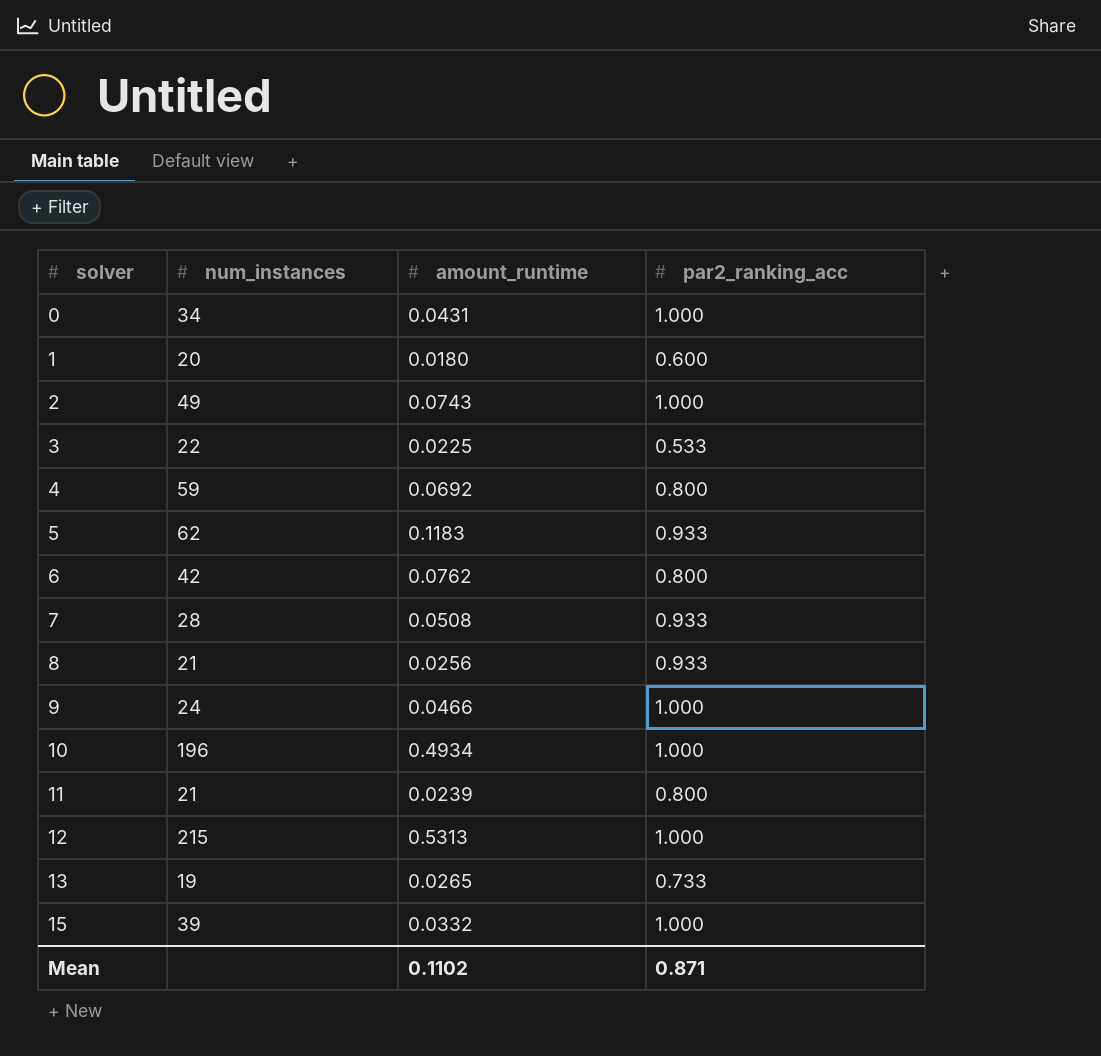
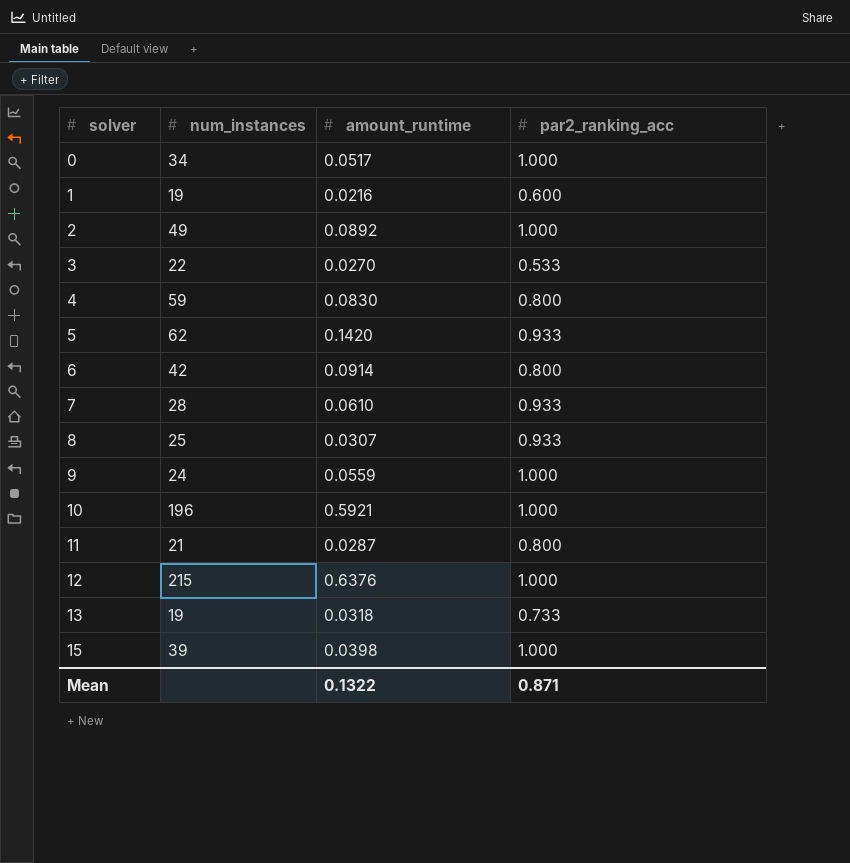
0 | amount_runtime: 0.0431 -> 0.0517
1 | num_instances: 20 -> 19
1 | amount_runtime: 0.0180 -> 0.0216
2 | amount_runtime: 0.0743 -> 0.0892
3 | amount_runtime: 0.0225 -> 0.0270
4 | amount_runtime: 0.0692 -> 0.0830
5 | amount_runtime: 0.1183 -> 0.1420
6 | amount_runtime: 0.0762 -> 0.0914
7 | amount_runtime: 0.0508 -> 0.0610
8 | num_instances: 21 -> 25
8 | amount_runtime: 0.0256 -> 0.0307
9 | amount_runtime: 0.0466 -> 0.0559
10 | amount_runtime: 0.4934 -> 0.5921
11 | amount_runtime: 0.0239 -> 0.0287
12 | amount_runtime: 0.5313 -> 0.6376
13 | amount_runtime: 0.0265 -> 0.0318
15 | amount_runtime: 0.0332 -> 0.0398
Mean | amount_runtime: 0.1102 -> 0.1322

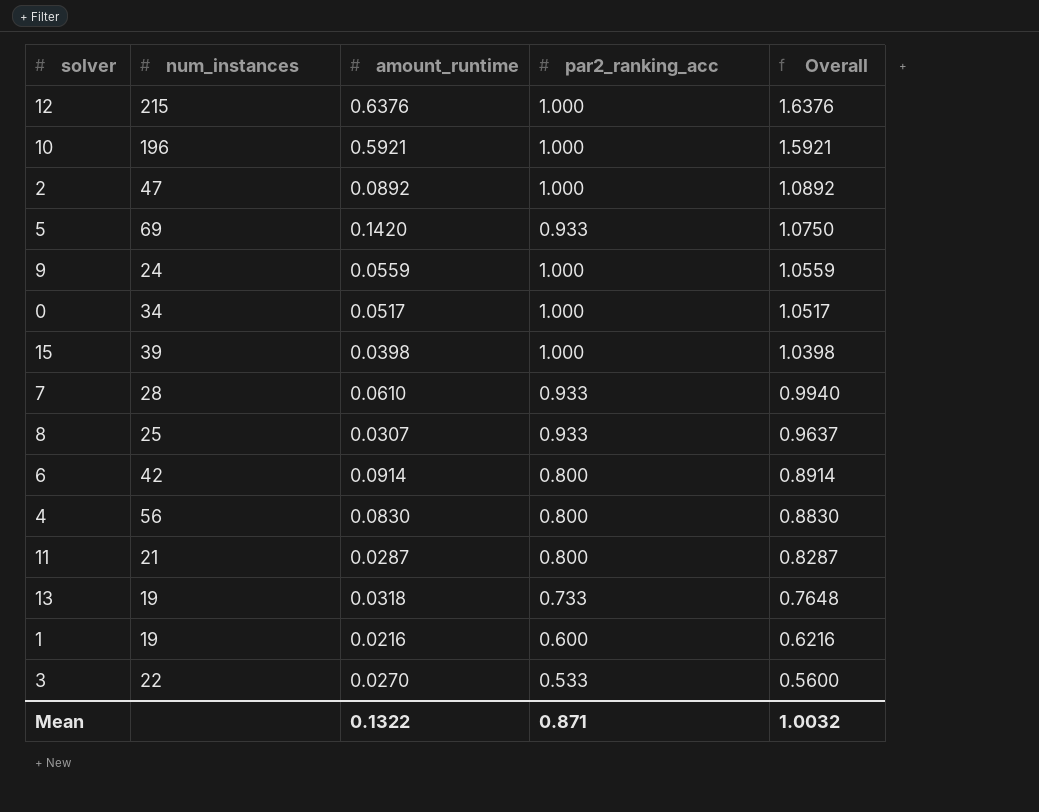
row order: solver ascending -> Overall descending
column Overall | formula: none -> [amount_runtime] + [par2_ranking_acc]
2 | num_instances: 49 -> 47
5 | num_instances: 62 -> 69
4 | num_instances: 59 -> 56

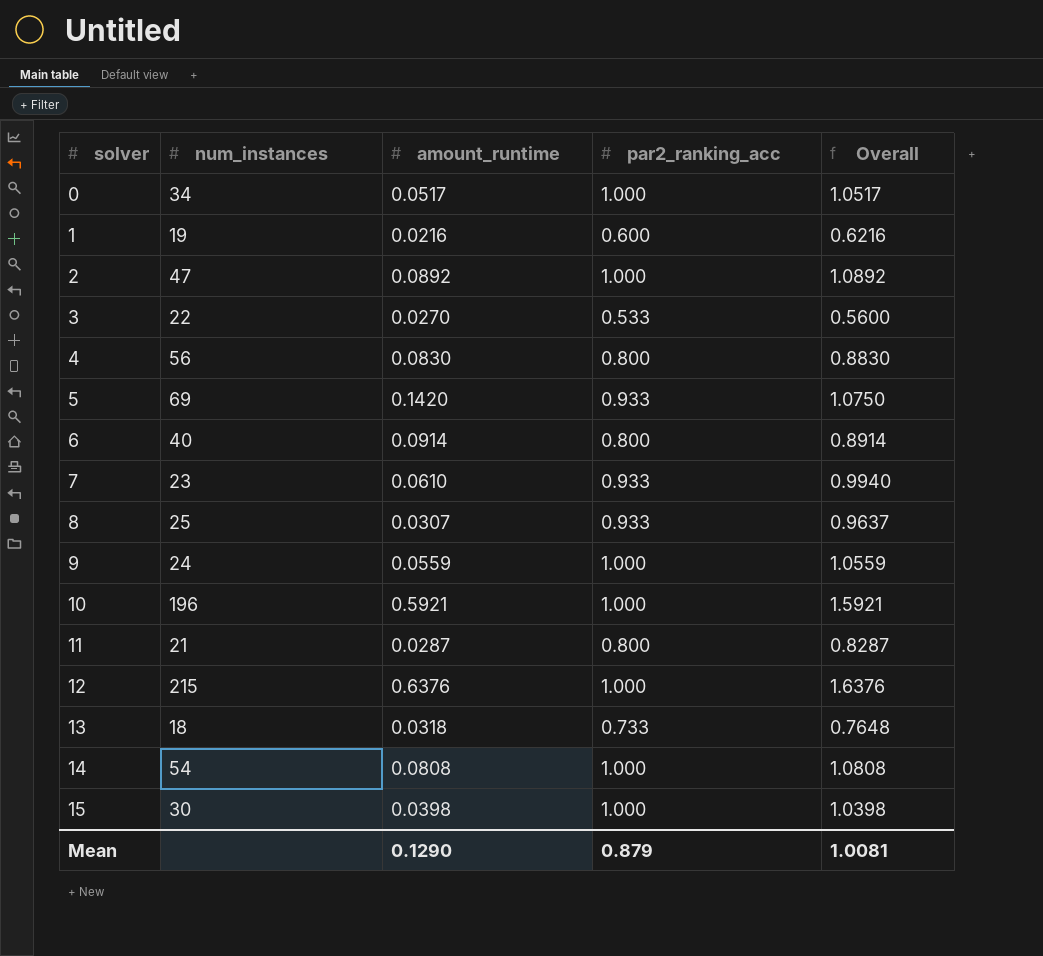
row order: Overall descending -> solver ascending
6 | num_instances: 42 -> 40
7 | num_instances: 28 -> 23
13 | num_instances: 19 -> 18
row 14: none -> 54 | 0.0808 | 1.000 | 1.0808
15 | num_instances: 39 -> 30
Mean | amount_runtime: 0.1322 -> 0.1290
Mean | par2_ranking_acc: 0.871 -> 0.879
Mean | Overall: 1.0032 -> 1.0081

